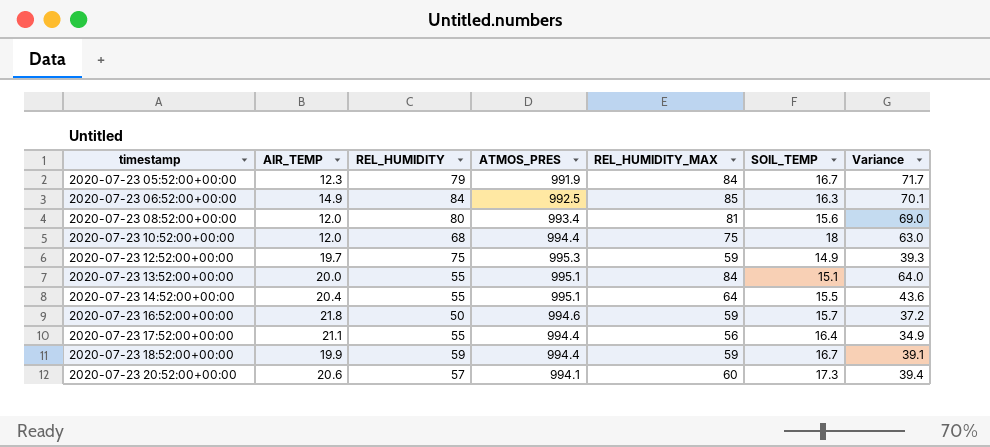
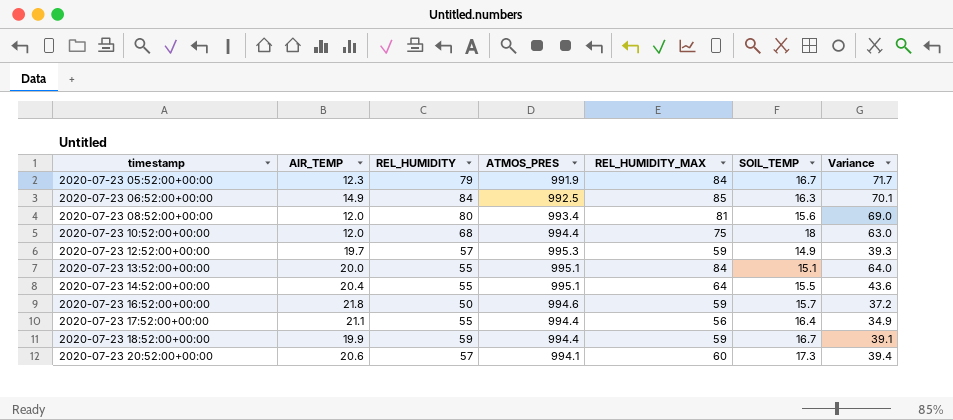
2020-07-23 12:52:00+00:00 | REL_HUMIDITY: 75 -> 57

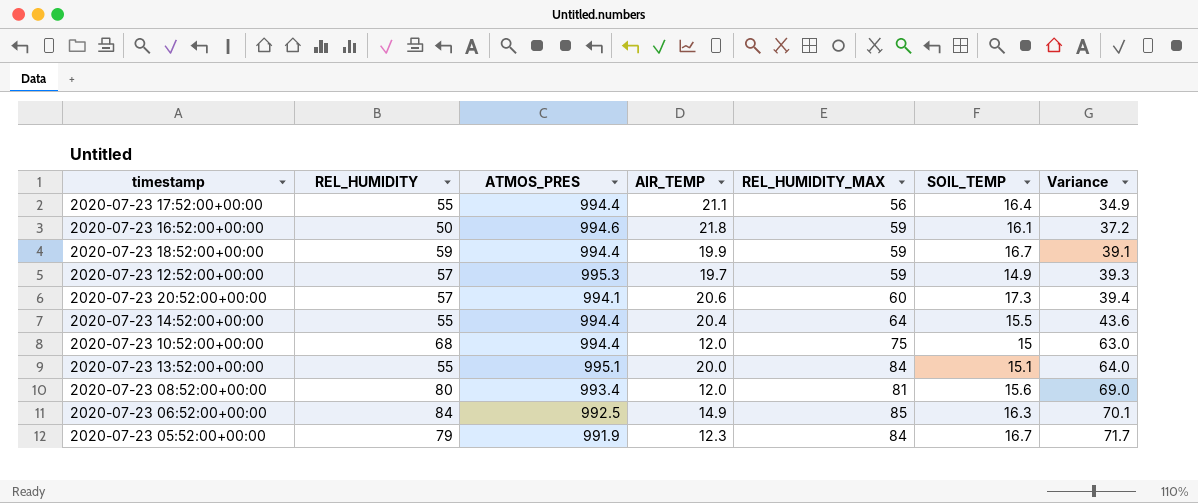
row order: timestamp ascending -> Variance ascending
column AIR_TEMP | position: 2 -> 4
2020-07-23 16:52:00+00:00 | SOIL_TEMP: 15.7 -> 16.1
2020-07-23 14:52:00+00:00 | ATMOS_PRES: 995.1 -> 994.4
2020-07-23 10:52:00+00:00 | SOIL_TEMP: 18 -> 15

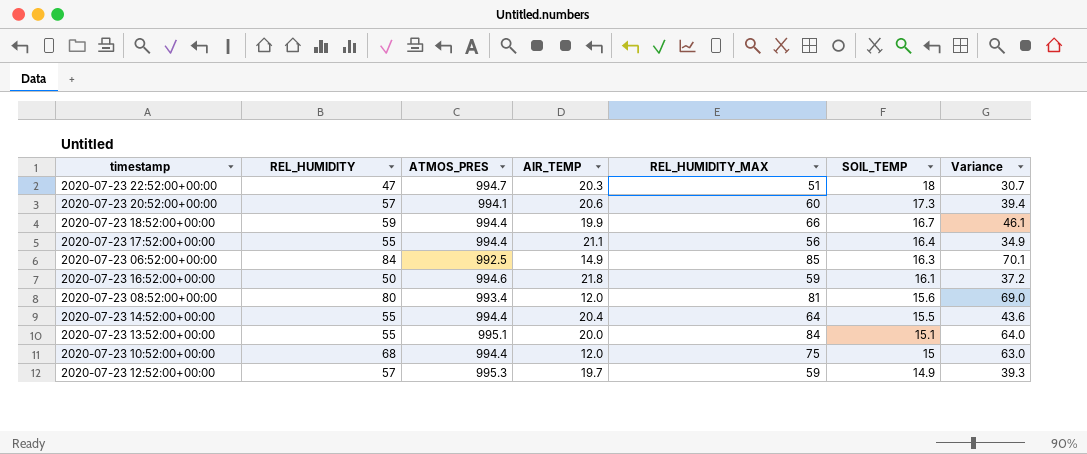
row order: Variance ascending -> SOIL_TEMP descending
row 2020-07-23 05:52:00+00:00: 79 | 991.9 | 12.3 | 84 | 16.7 | 71.7 -> none
row 2020-07-23 22:52:00+00:00: none -> 47 | 994.7 | 20.3 | 51 | 18 | 30.7
2020-07-23 18:52:00+00:00 | REL_HUMIDITY_MAX: 59 -> 66
2020-07-23 18:52:00+00:00 | Variance: 39.1 -> 46.1

